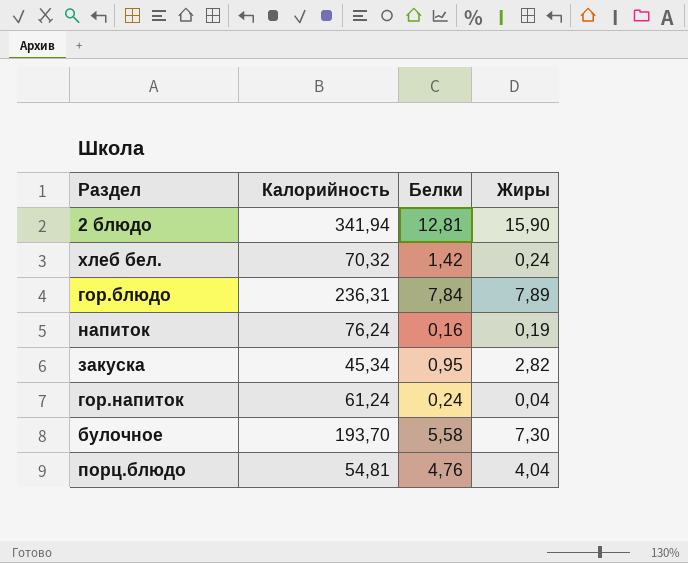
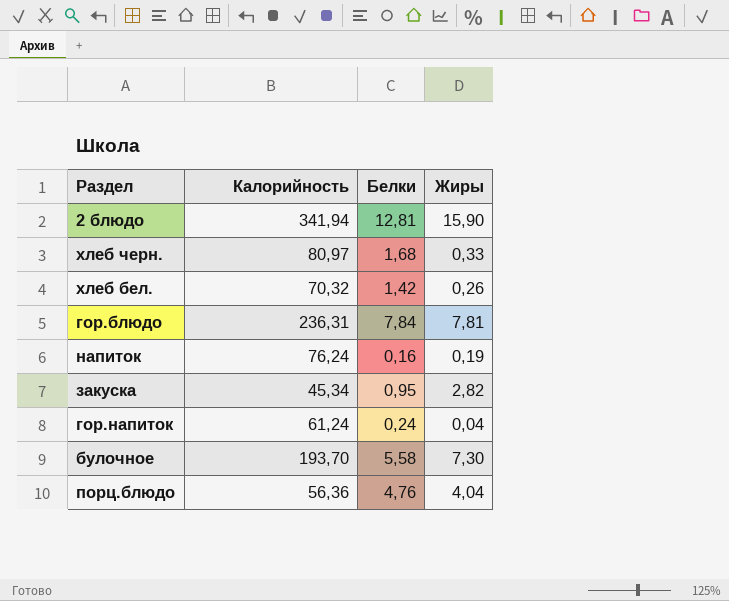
row хлеб черн.: none -> 80,97 | 1,68 | 0,33
хлеб бел. | Жиры: 0,24 -> 0,26
гор.блюдо | Жиры: 7,89 -> 7,81
порц.блюдо | Калорийность: 54,81 -> 56,36

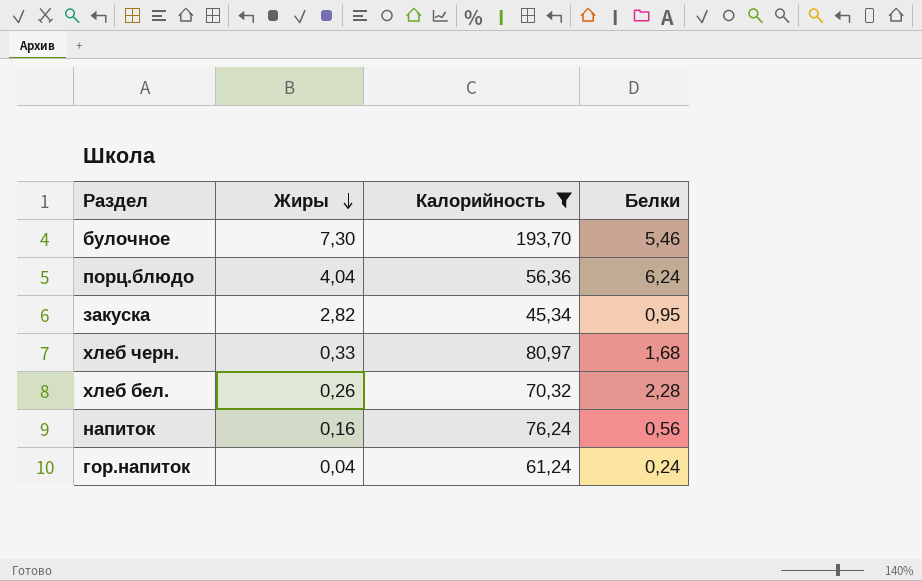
filter: none -> Калорийность <= 193,70
row order: none -> Жиры descending
column Жиры | position: 4 -> 2
булочное | Белки: 5,58 -> 5,46
порц.блюдо | Белки: 4,76 -> 6,24
хлеб бел. | Белки: 1,42 -> 2,28
напиток | Жиры: 0,19 -> 0,16
напиток | Белки: 0,16 -> 0,56

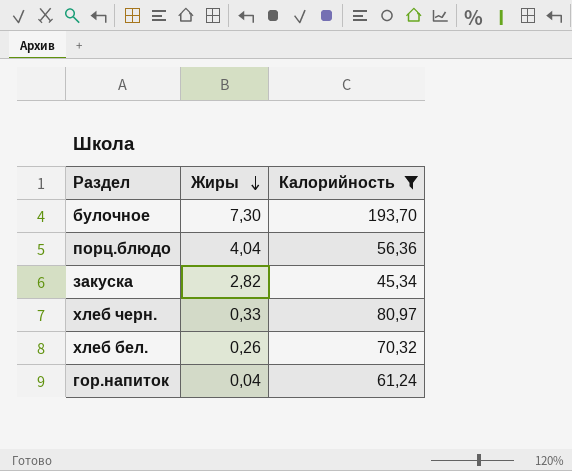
column Белки | position: 4 -> none
row напиток: 0,16 | 76,24 | 0,56 -> none

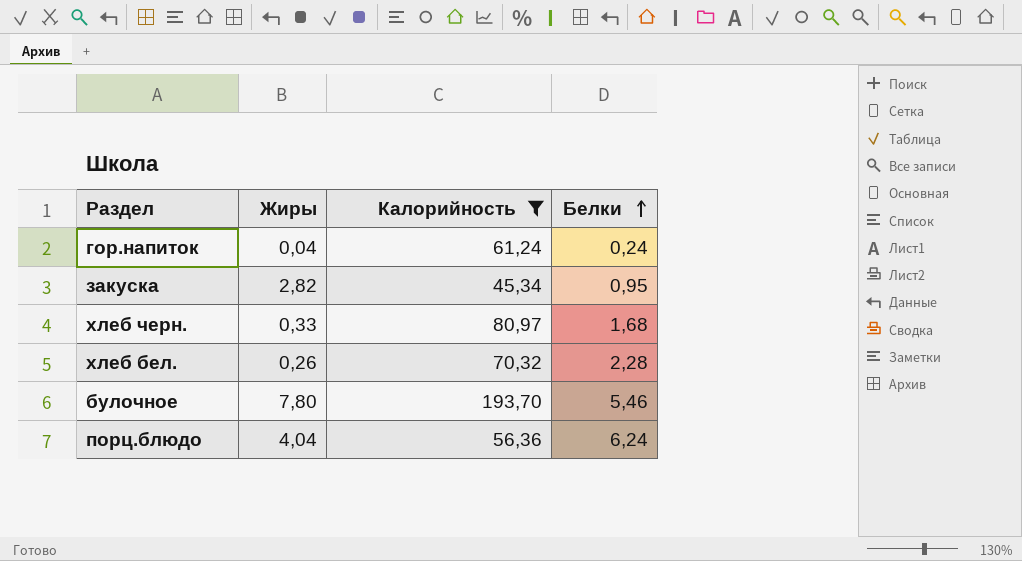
row order: Жиры descending -> Белки ascending
column Белки | position: none -> 4
булочное | Жиры: 7,30 -> 7,80

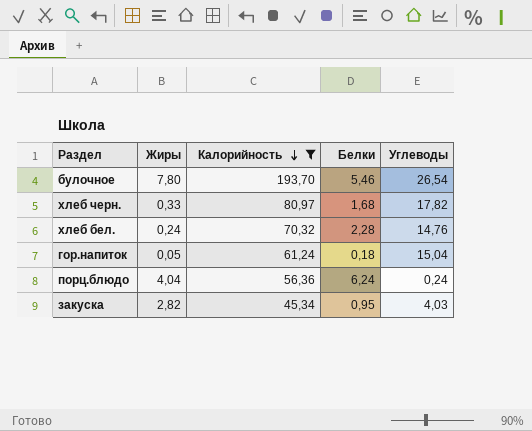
row order: Белки ascending -> Калорийность descending
column Углеводы | position: none -> 5
хлеб бел. | Жиры: 0,26 -> 0,24
гор.напиток | Жиры: 0,04 -> 0,05
гор.напиток | Белки: 0,24 -> 0,18

